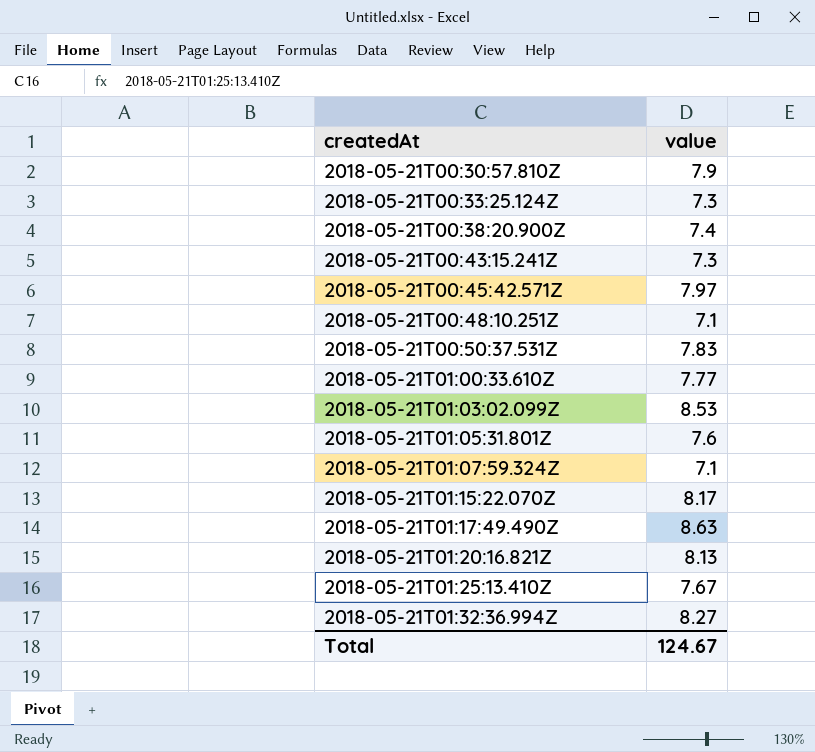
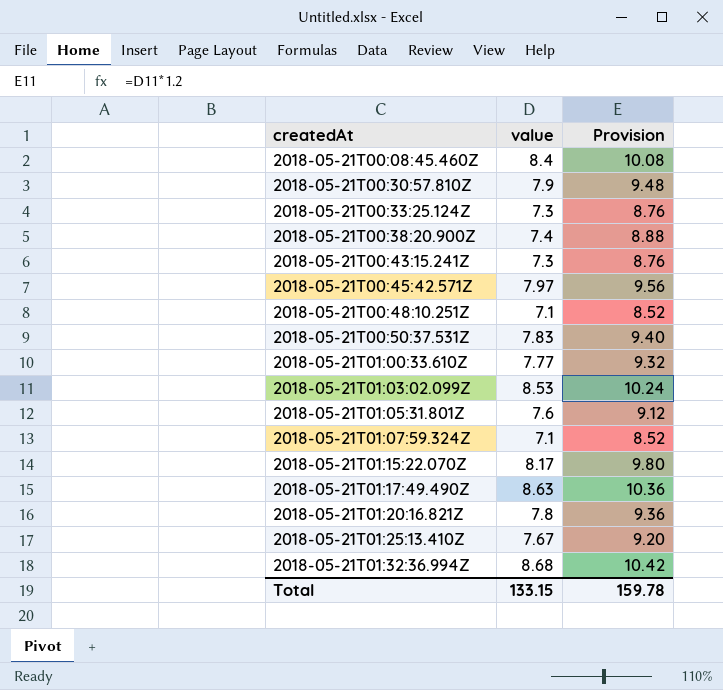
column Provision | formula: none -> [value] * 1.2
row 2018-05-21T00:08:45.460Z: none -> 8.4 | 10.08
2018-05-21T01:20:16.821Z | value: 8.13 -> 7.8
2018-05-21T01:32:36.994Z | value: 8.27 -> 8.68
Total | value: 124.67 -> 133.15

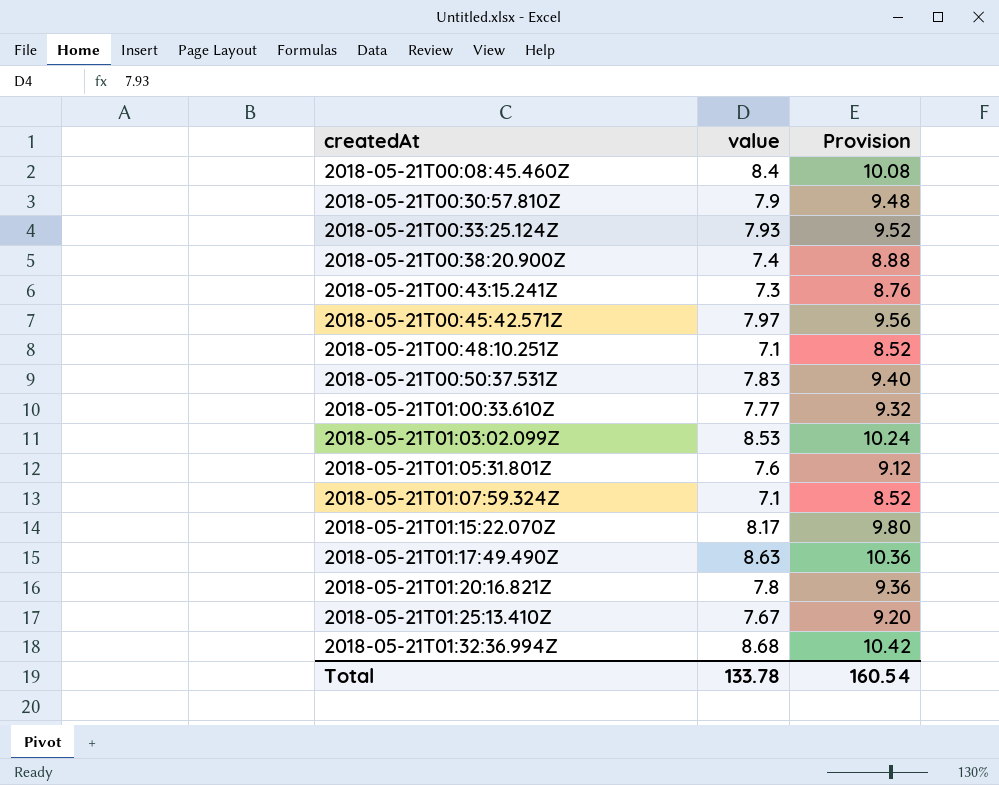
2018-05-21T00:33:25.124Z | value: 7.3 -> 7.93
2018-05-21T00:33:25.124Z | Provision: 8.76 -> 9.52
Total | value: 133.15 -> 133.78
Total | Provision: 159.78 -> 160.54

